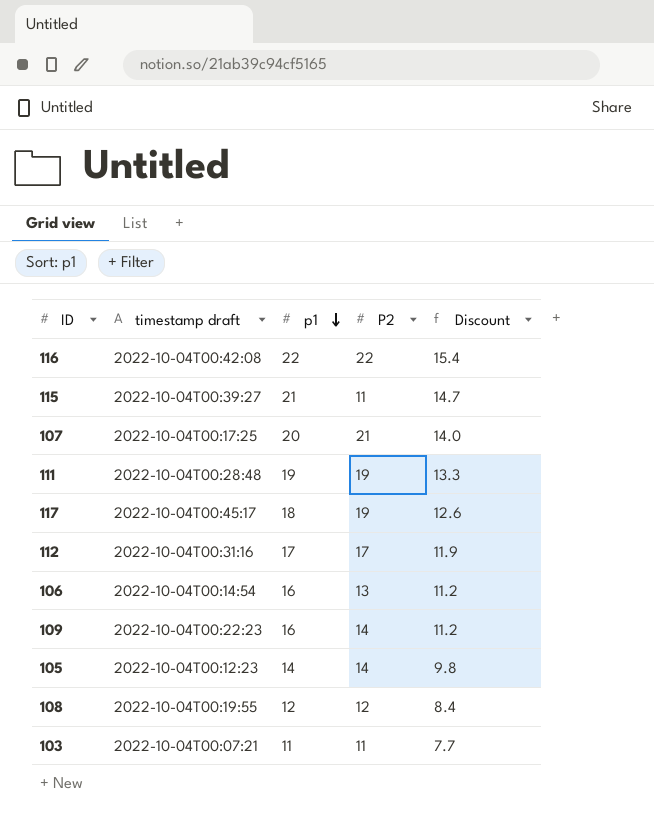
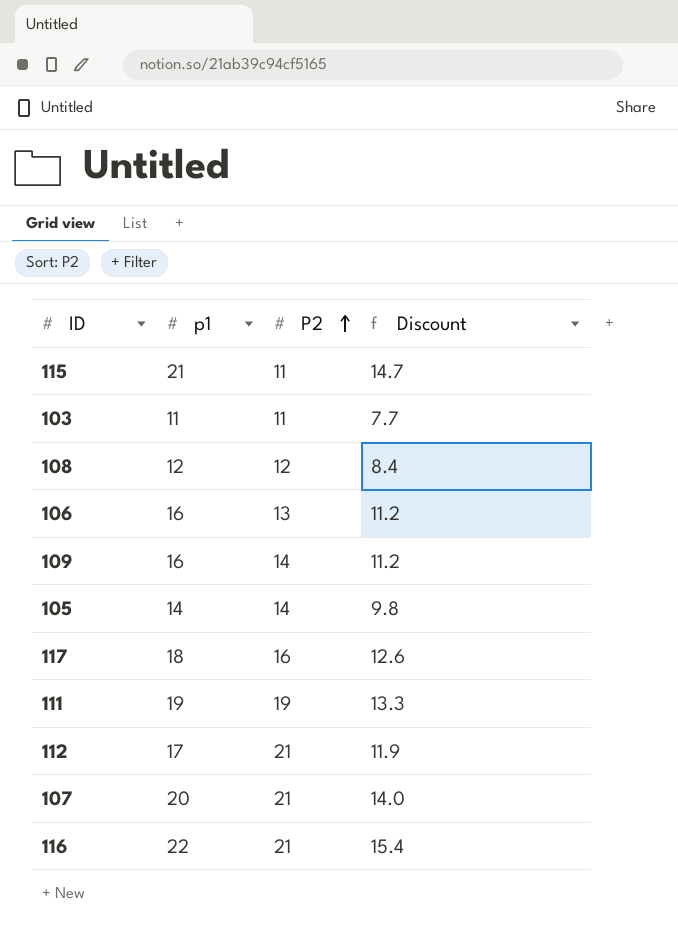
row order: p1 descending -> P2 ascending
column timestamp draft | position: 2 -> none
117 | P2: 19 -> 16
112 | P2: 17 -> 21
116 | P2: 22 -> 21

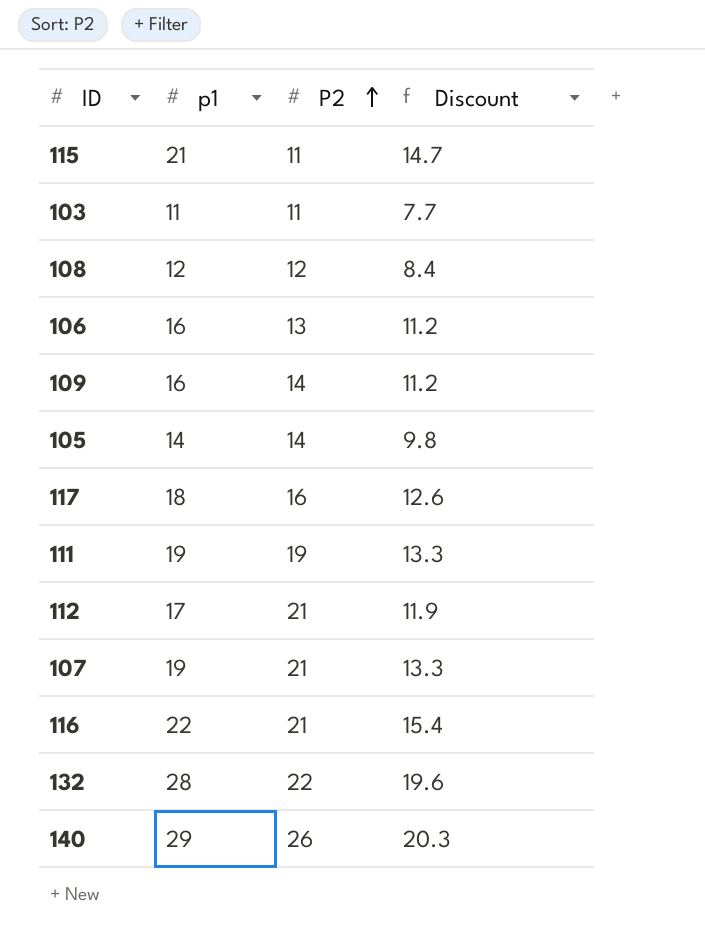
107 | p1: 20 -> 19
107 | Discount: 14.0 -> 13.3
row 132: none -> 28 | 22 | 19.6
row 140: none -> 29 | 26 | 20.3

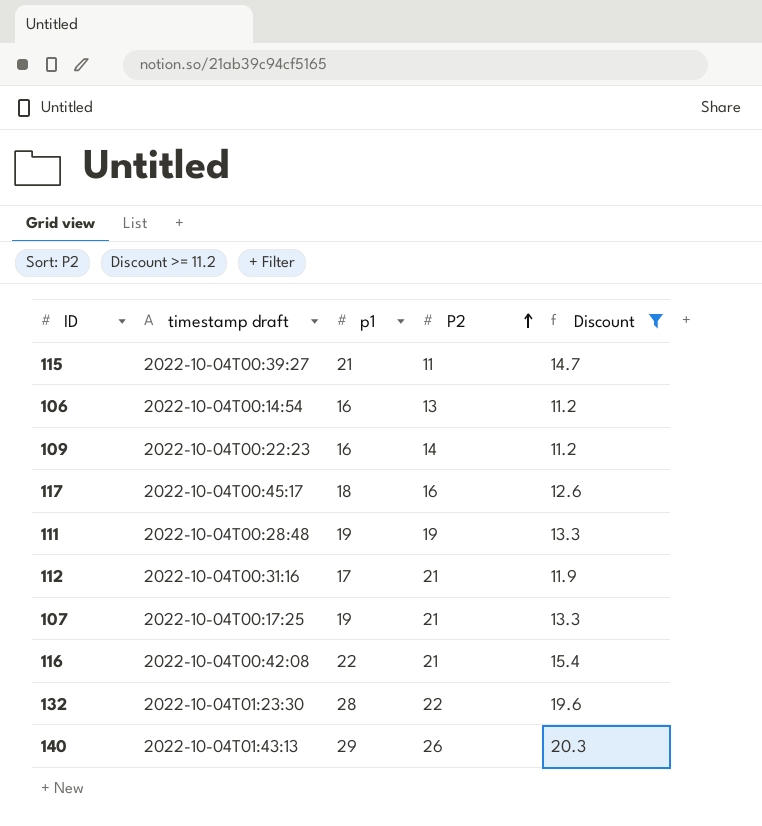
filter: none -> Discount >= 11.2
column timestamp draft | position: none -> 2

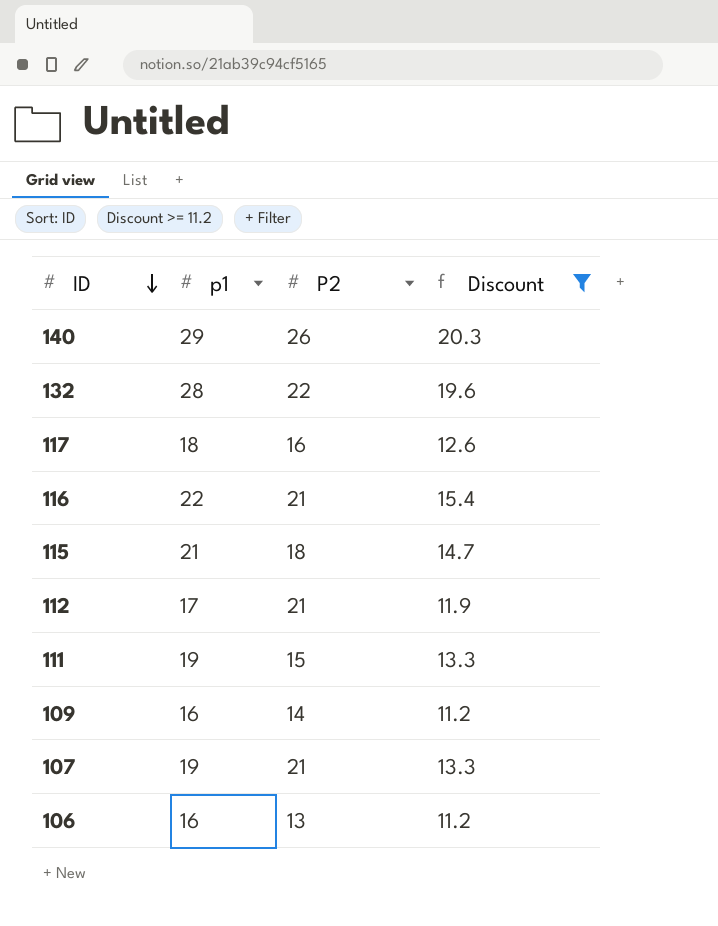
row order: P2 ascending -> ID descending
column timestamp draft | position: 2 -> none
115 | P2: 11 -> 18
111 | P2: 19 -> 15

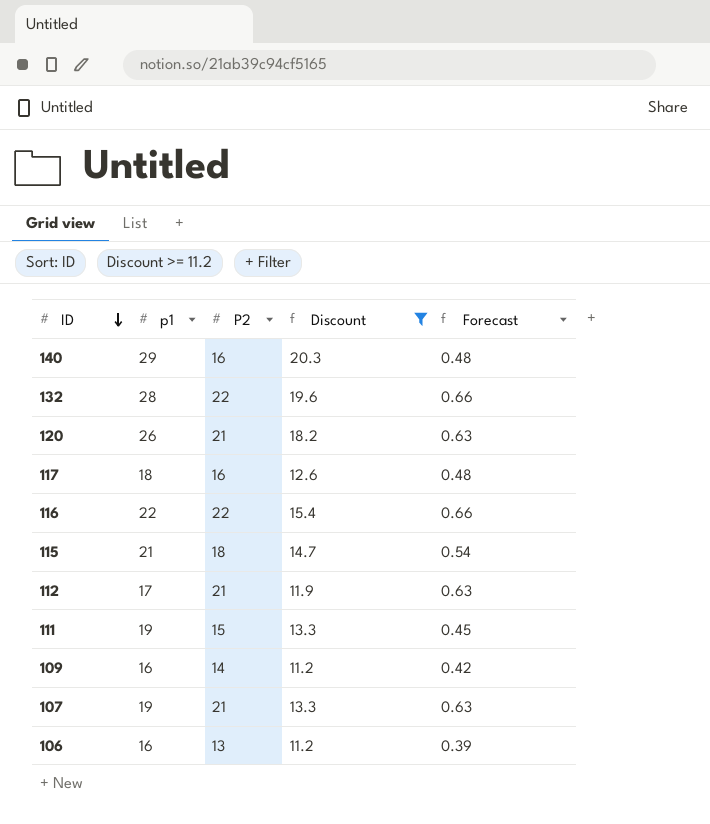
column Forecast | formula: none -> [P2] * 0.03
140 | P2: 26 -> 16
row 120: none -> 26 | 21 | 18.2 | 0.63
116 | P2: 21 -> 22

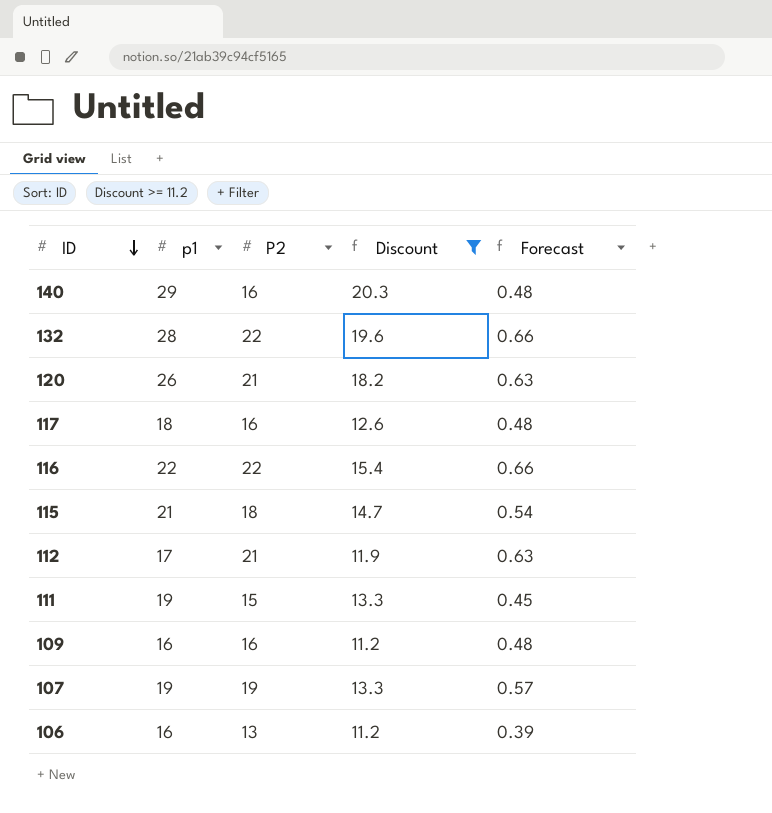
109 | P2: 14 -> 16
109 | Forecast: 0.42 -> 0.48
107 | P2: 21 -> 19
107 | Forecast: 0.63 -> 0.57

